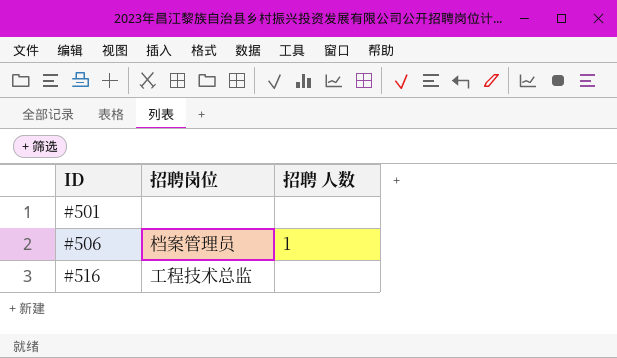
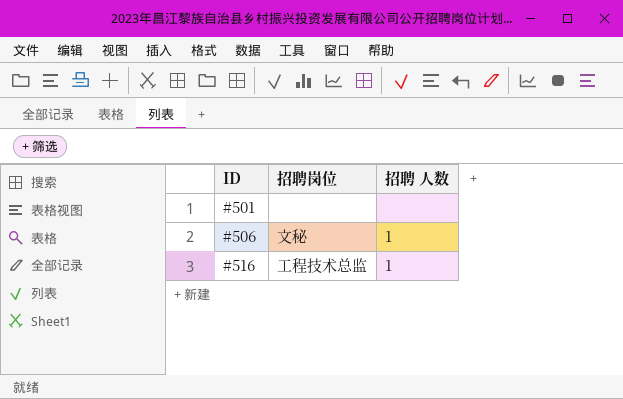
#506 | 招聘岗位: 档案管理员 -> 文秘
#516 | 招聘 人数: none -> 1

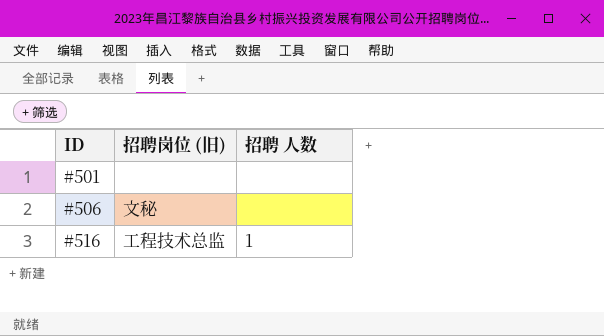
column name: 招聘岗位 -> 招聘岗位 (旧)
#506 | 招聘 人数: 1 -> none

